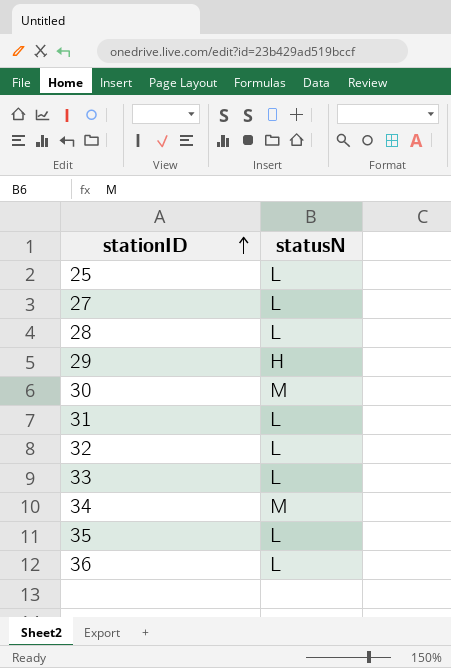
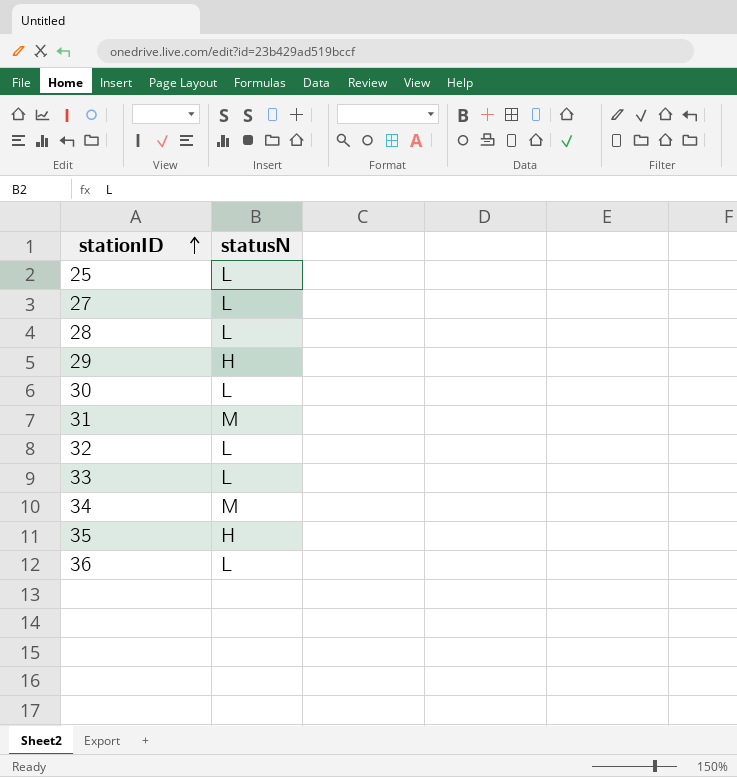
30 | statusN: M -> L
31 | statusN: L -> M
35 | statusN: L -> H

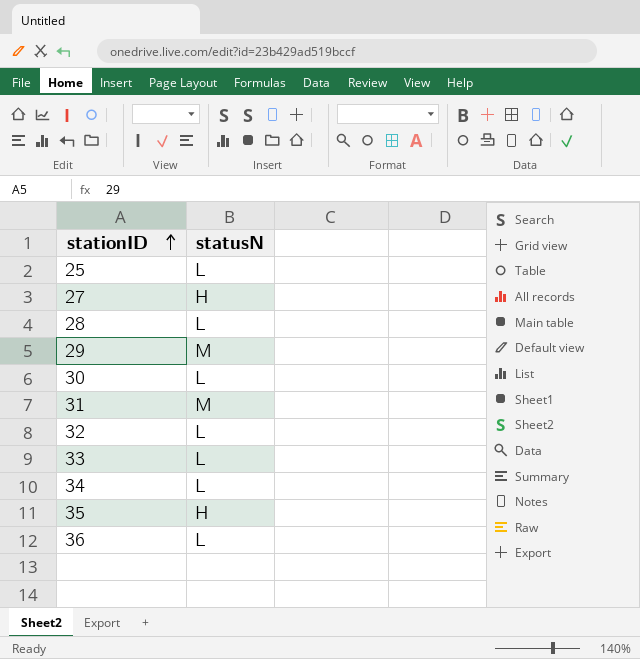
27 | statusN: L -> H
29 | statusN: H -> M
34 | statusN: M -> L

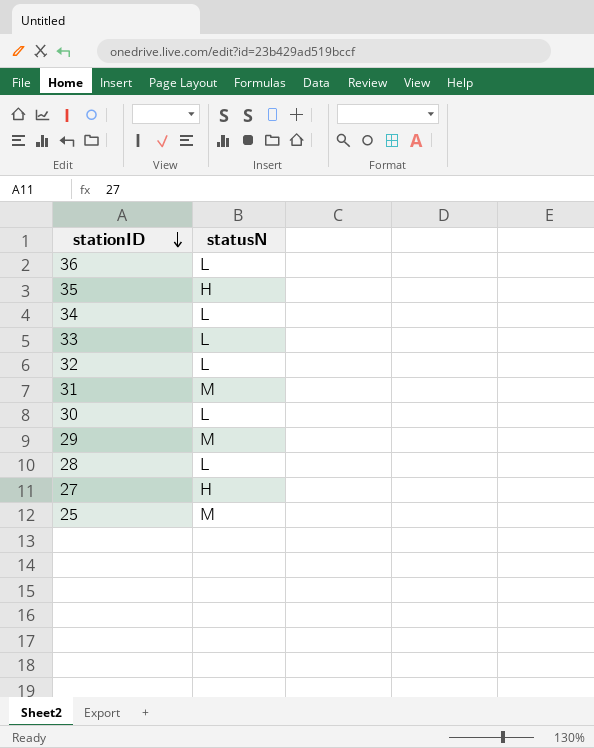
row order: stationID ascending -> stationID descending
25 | statusN: L -> M

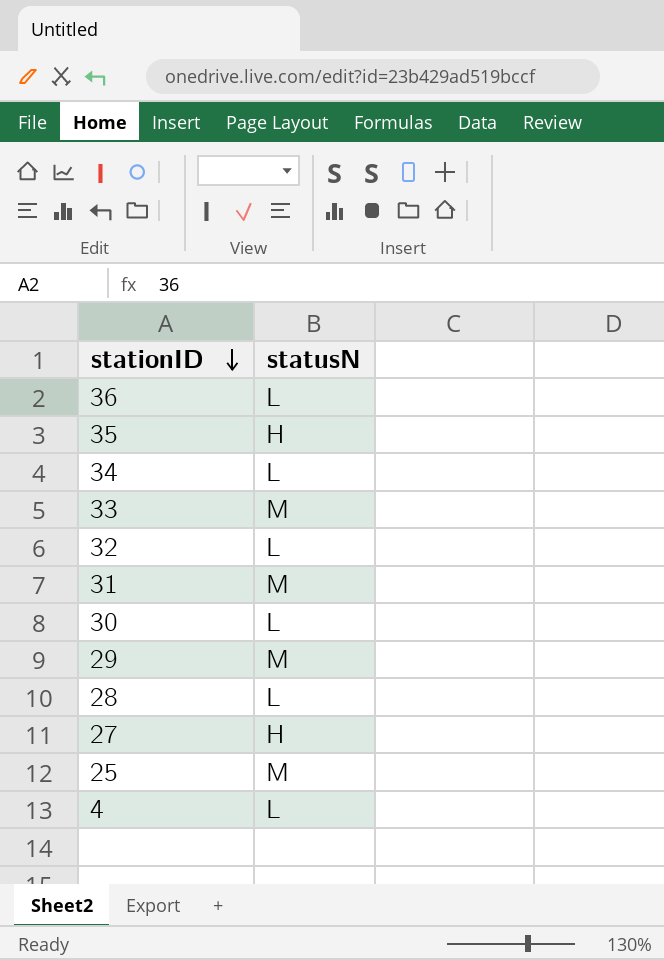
33 | statusN: L -> M
row 4: none -> L

